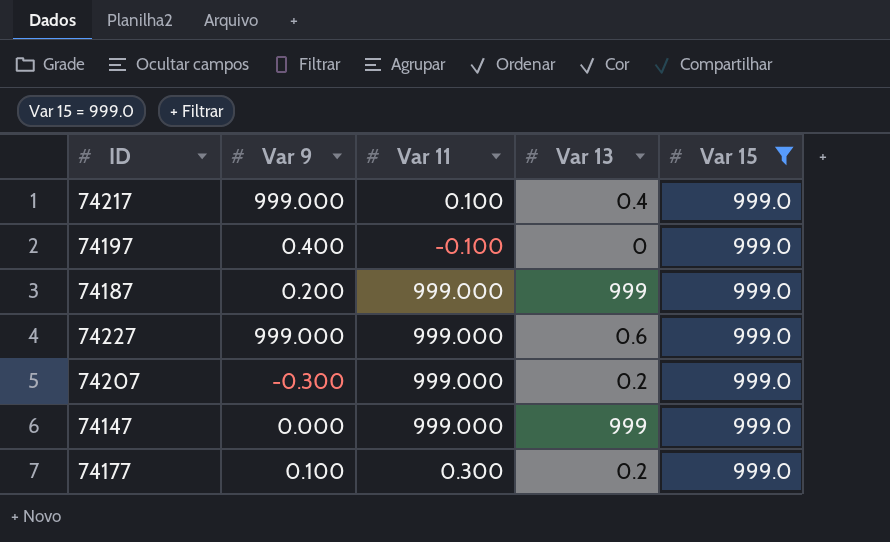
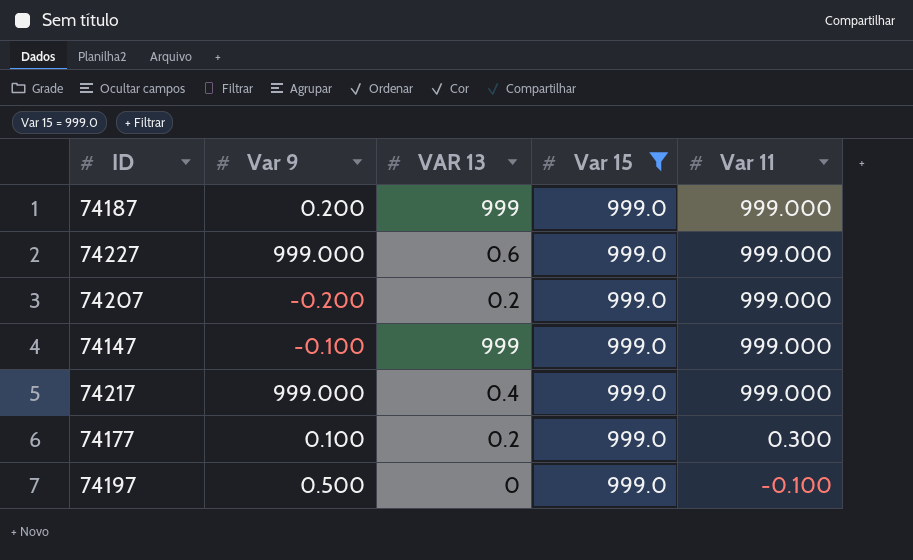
row order: none -> Var 11 descending
column name: Var 13 -> VAR 13
column Var 11 | position: 3 -> 5
74207 | Var 9: -0.300 -> -0.200
74147 | Var 9: 0.000 -> -0.100
74217 | Var 11: 0.100 -> 999.000
74197 | Var 9: 0.400 -> 0.500

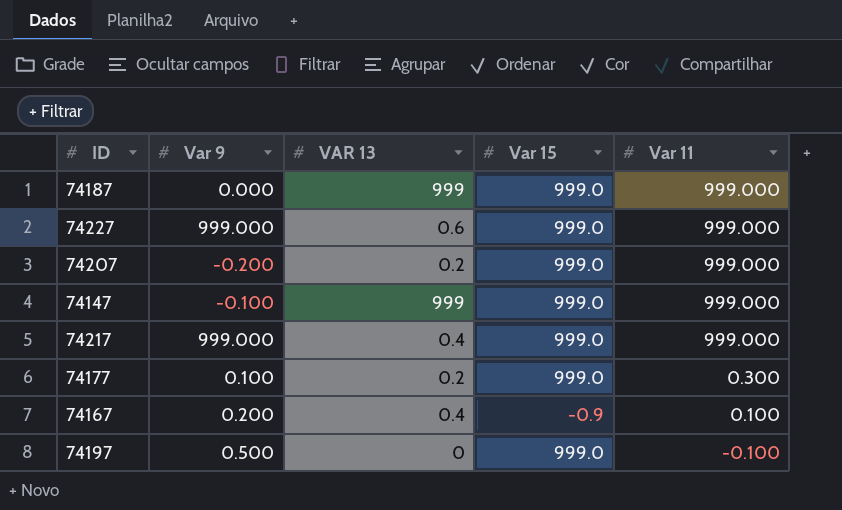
filter: Var 15 = 999.0 -> none
74187 | Var 9: 0.200 -> 0.000

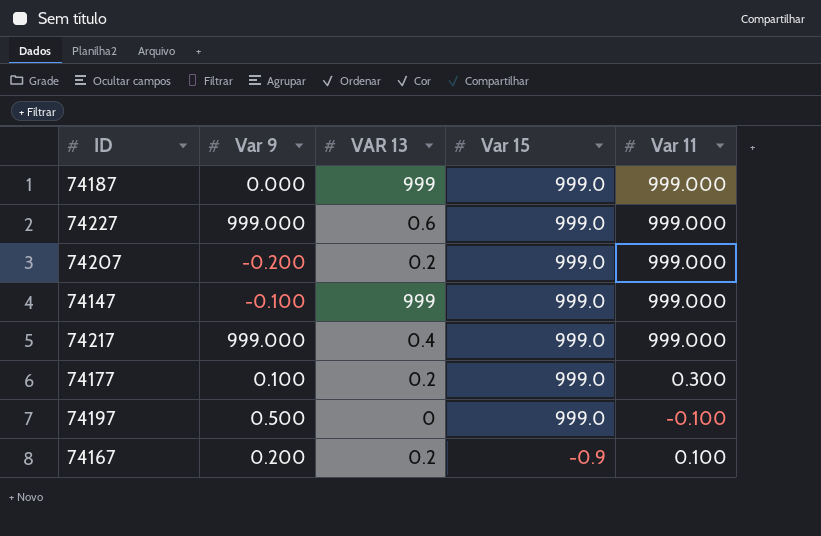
row order: Var 11 descending -> Var 15 descending
74167 | VAR 13: 0.4 -> 0.2

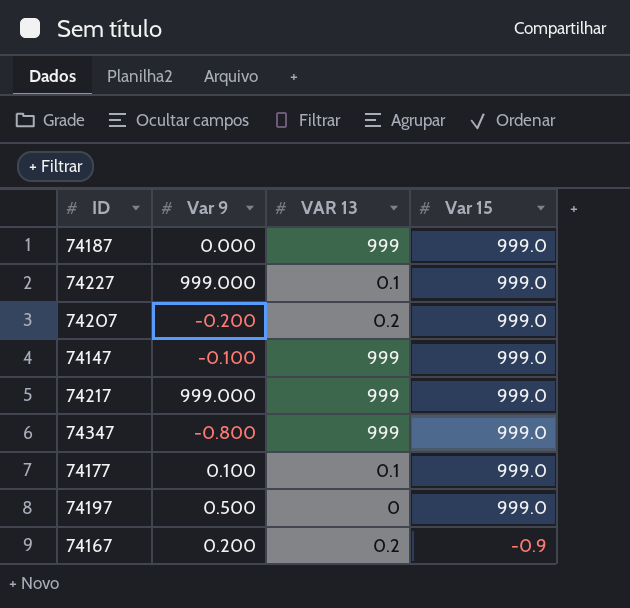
column Var 11 | position: 5 -> none
74227 | VAR 13: 0.6 -> 0.1
74217 | VAR 13: 0.4 -> 999
row 74347: none -> -0.800 | 999 | 999.0
74177 | VAR 13: 0.2 -> 0.1

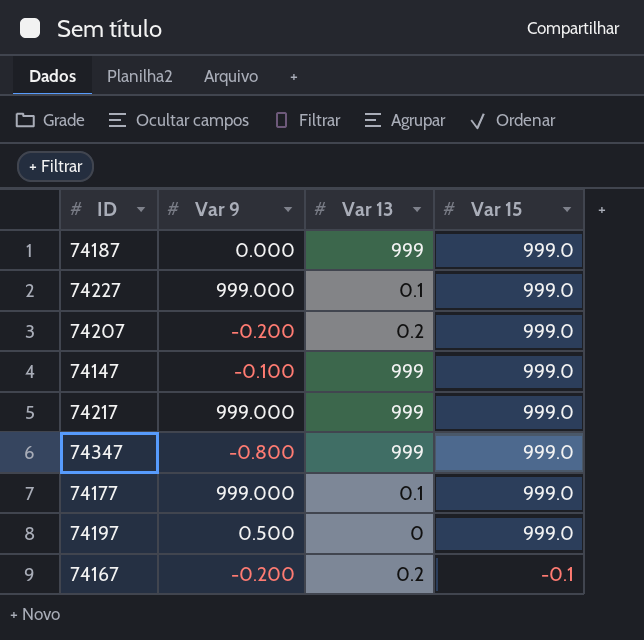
column name: VAR 13 -> Var 13
74177 | Var 9: 0.100 -> 999.000
74167 | Var 9: 0.200 -> -0.200
74167 | Var 15: -0.9 -> -0.1

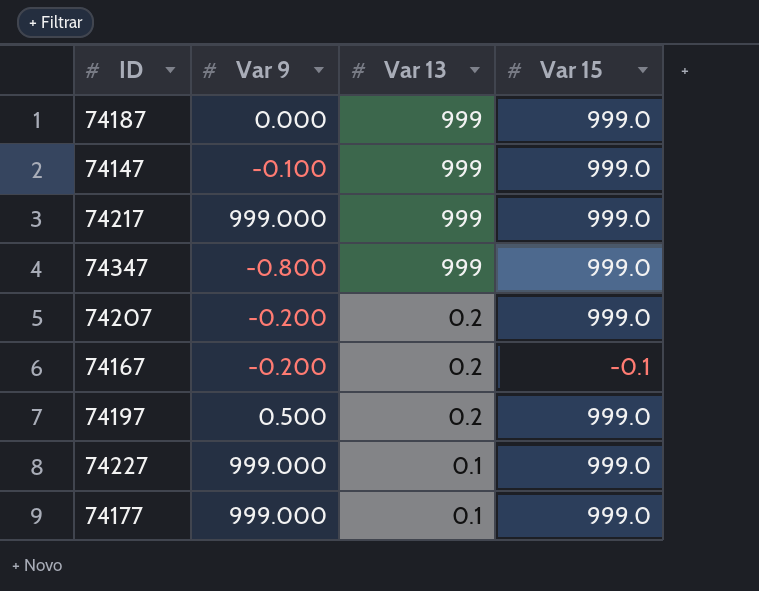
row order: Var 15 descending -> Var 13 descending
74197 | Var 13: 0 -> 0.2

